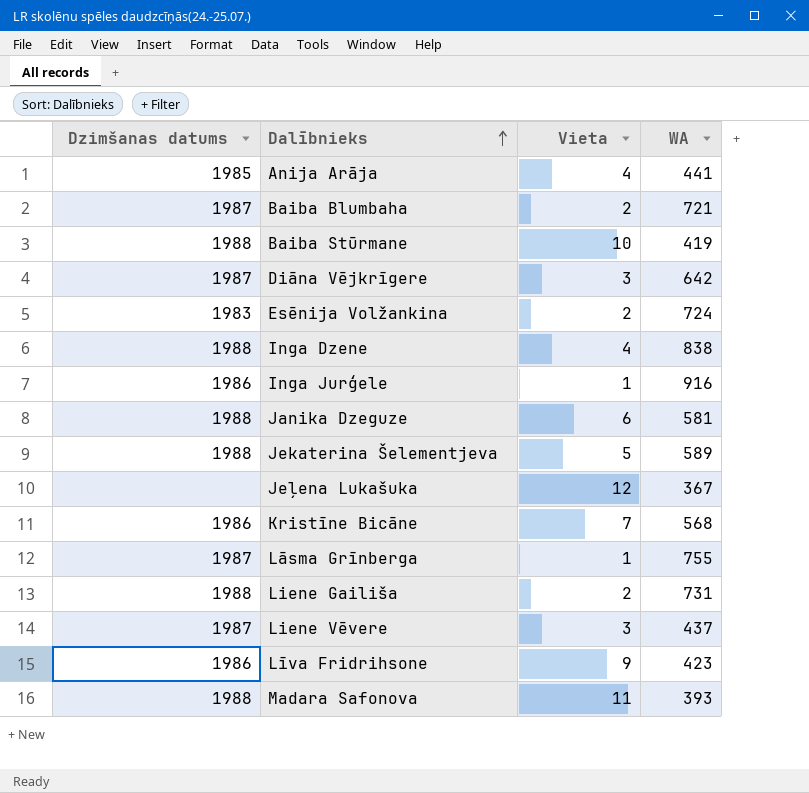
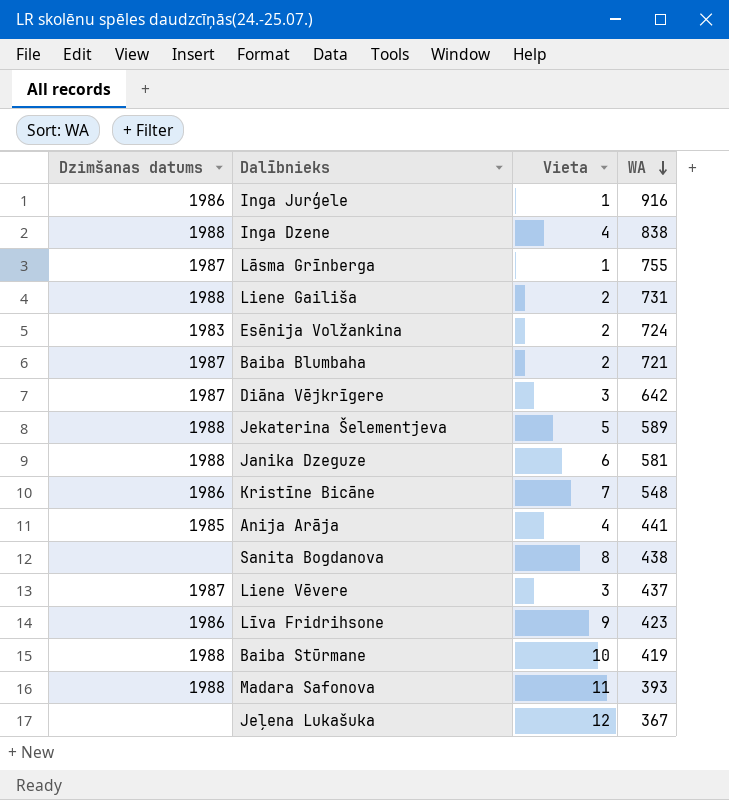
row order: Dalībnieks ascending -> WA descending
Kristīne Bicāne | WA: 568 -> 548
row Sanita Bogdanova: none -> none | 8 | 438

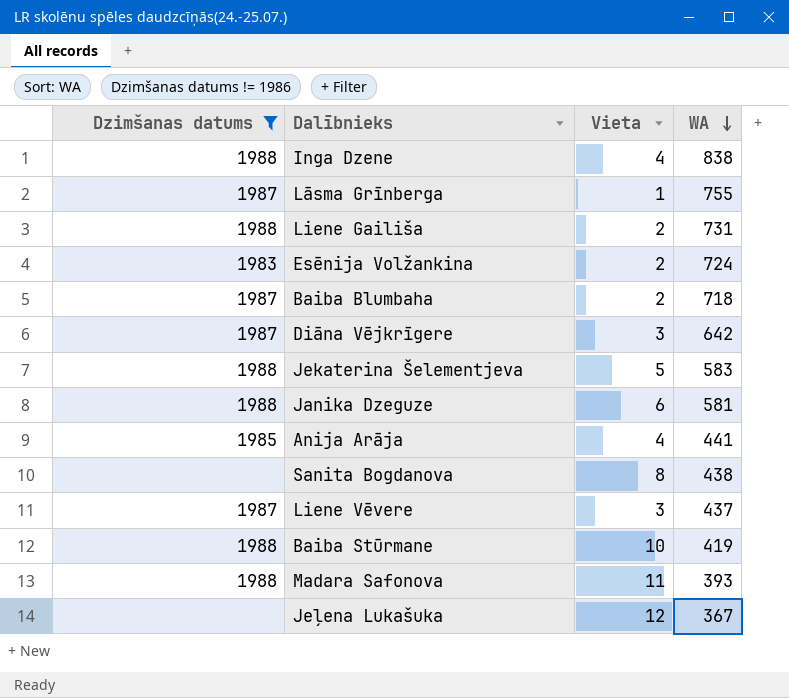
filter: none -> Dzimšanas datums != 1986
Baiba Blumbaha | WA: 721 -> 718
Jekaterina Šelementjeva | WA: 589 -> 583

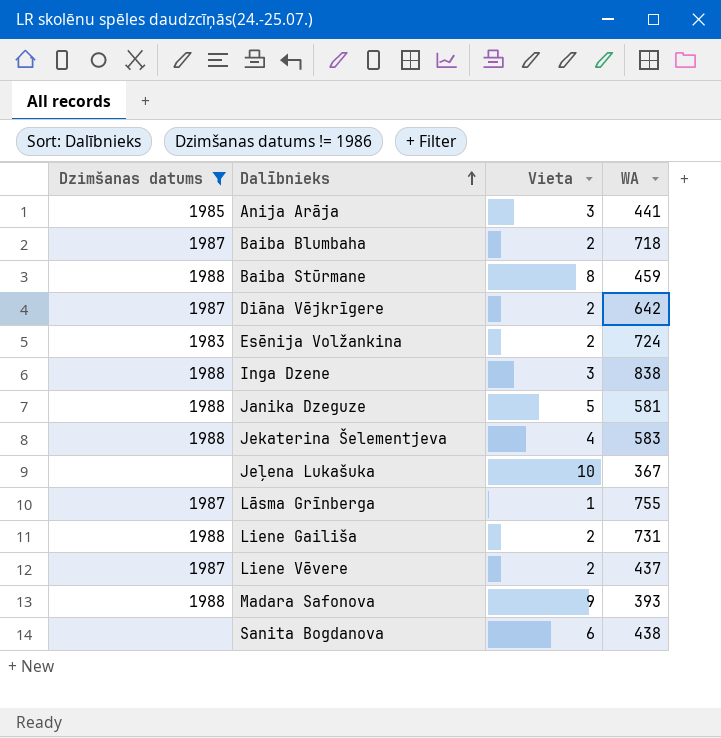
row order: WA descending -> Dalībnieks ascending
Anija Arāja | Vieta: 4 -> 3
Baiba Stūrmane | Vieta: 10 -> 8
Baiba Stūrmane | WA: 419 -> 459
Diāna Vējkrīgere | Vieta: 3 -> 2
Inga Dzene | Vieta: 4 -> 3
Janika Dzeguze | Vieta: 6 -> 5
Jekaterina Šelementjeva | Vieta: 5 -> 4
Jeļena Lukašuka | Vieta: 12 -> 10
Liene Vēvere | Vieta: 3 -> 2
Madara Safonova | Vieta: 11 -> 9
Sanita Bogdanova | Vieta: 8 -> 6

